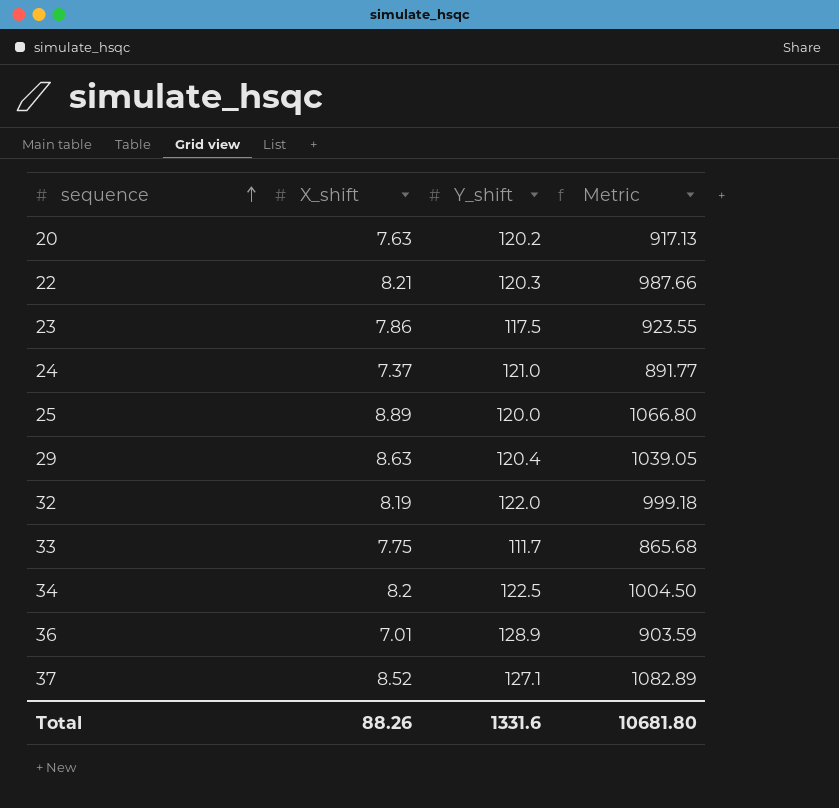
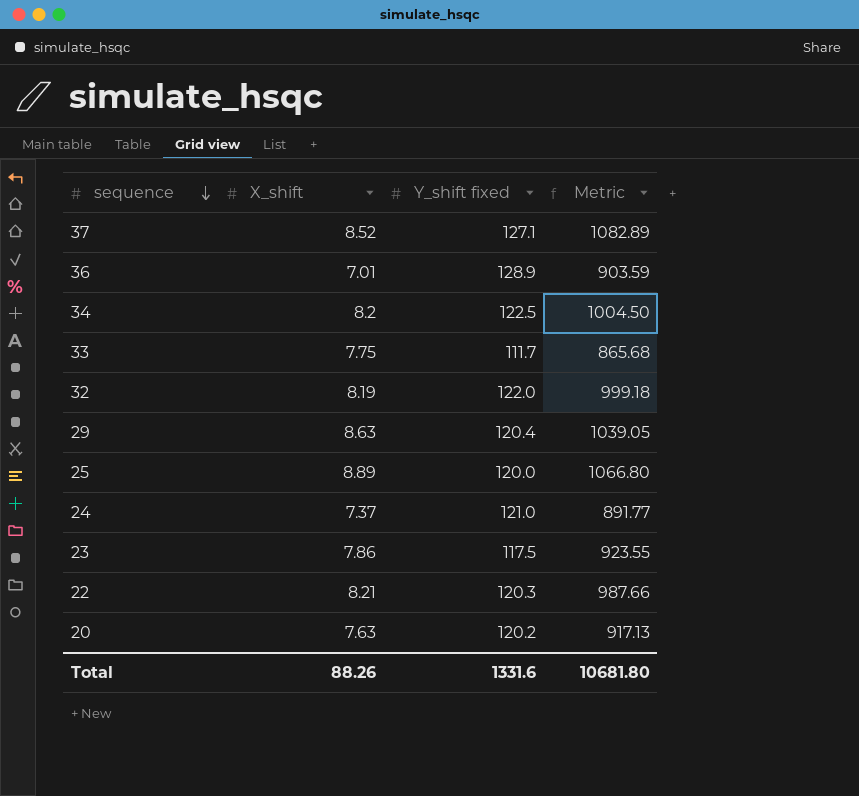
row order: sequence ascending -> sequence descending
column name: Y_shift -> Y_shift fixed

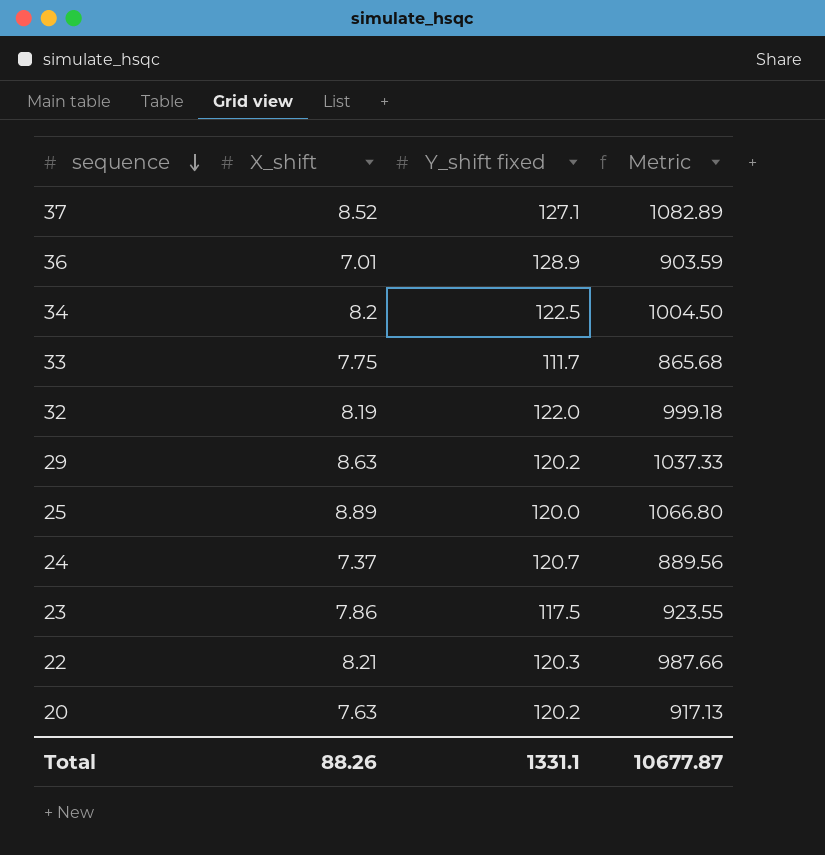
29 | Y_shift fixed: 120.4 -> 120.2
29 | Metric: 1039.05 -> 1037.33
24 | Y_shift fixed: 121.0 -> 120.7
24 | Metric: 891.77 -> 889.56
Total | Y_shift fixed: 1331.6 -> 1331.1
Total | Metric: 10681.80 -> 10677.87

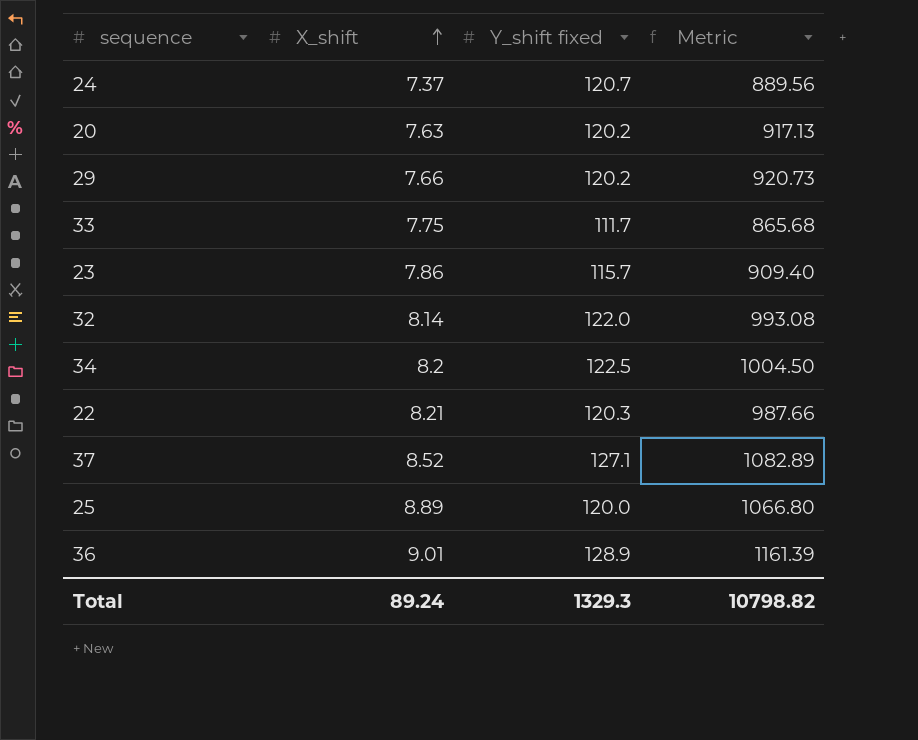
row order: sequence descending -> X_shift ascending
29 | X_shift: 8.63 -> 7.66
29 | Metric: 1037.33 -> 920.73
23 | Y_shift fixed: 117.5 -> 115.7
23 | Metric: 923.55 -> 909.40
32 | X_shift: 8.19 -> 8.14
32 | Metric: 999.18 -> 993.08
36 | X_shift: 7.01 -> 9.01
36 | Metric: 903.59 -> 1161.39
Total | X_shift: 88.26 -> 89.24
Total | Y_shift fixed: 1331.1 -> 1329.3
Total | Metric: 10677.87 -> 10798.82

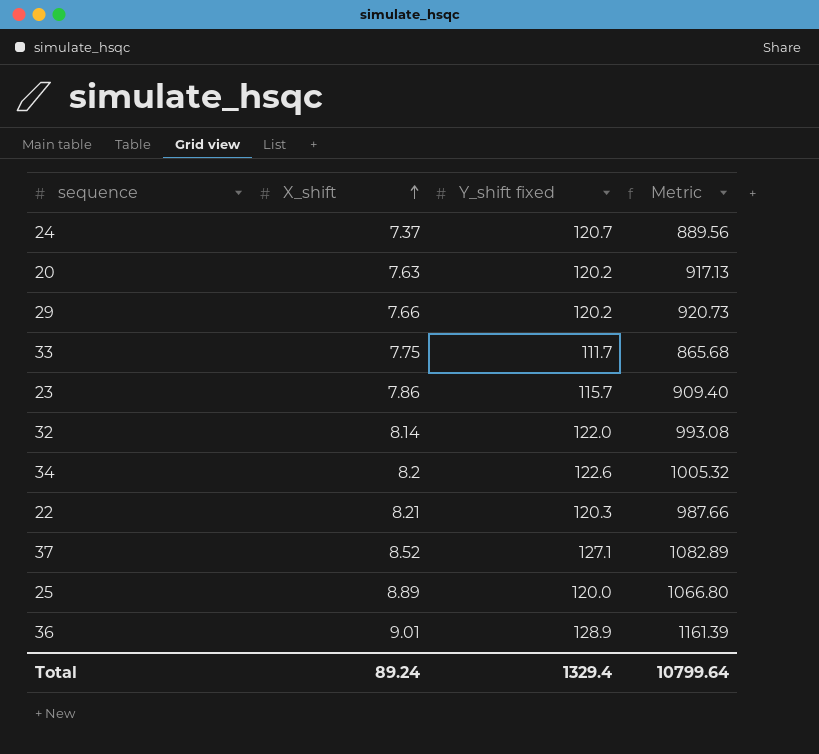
34 | Y_shift fixed: 122.5 -> 122.6
34 | Metric: 1004.50 -> 1005.32
Total | Y_shift fixed: 1329.3 -> 1329.4
Total | Metric: 10798.82 -> 10799.64

